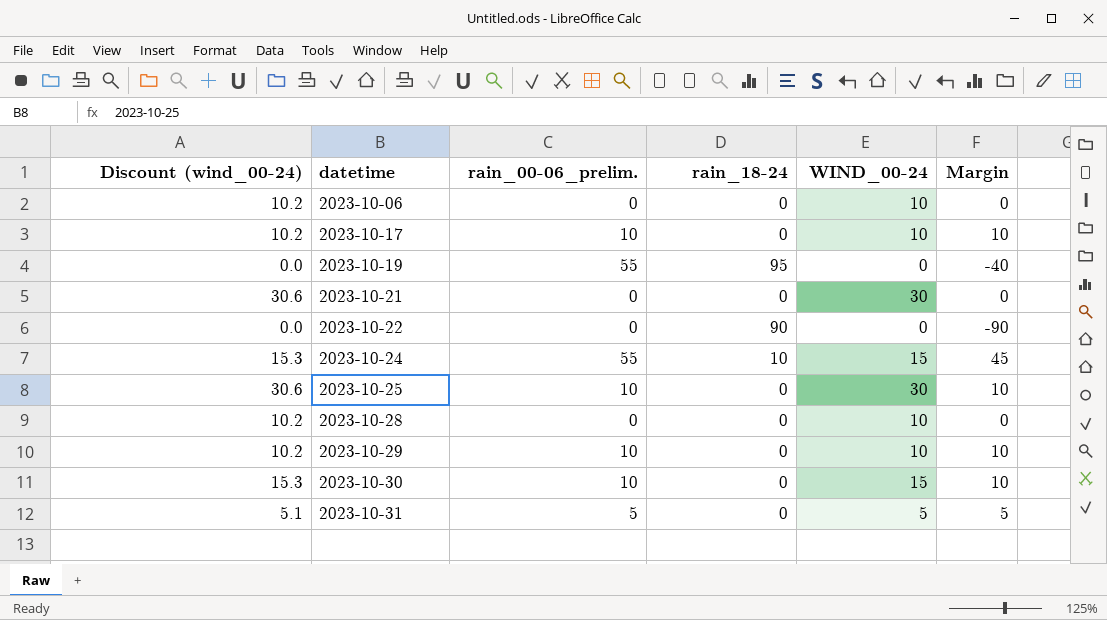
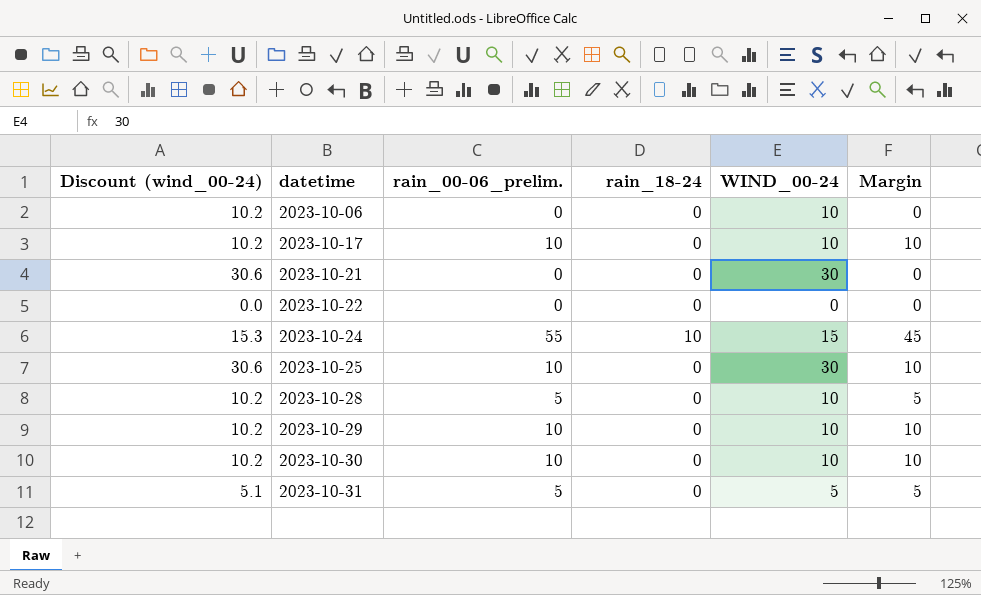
row 2023-10-19: 0.0 | 55 | 95 | 0 | -40 -> none
2023-10-22 | rain_18-24: 90 -> 0
2023-10-22 | Margin: -90 -> 0
2023-10-28 | rain_00-06_prelim.: 0 -> 5
2023-10-28 | Margin: 0 -> 5
2023-10-30 | Discount (wind_00-24): 15.3 -> 10.2
2023-10-30 | WIND_00-24: 15 -> 10

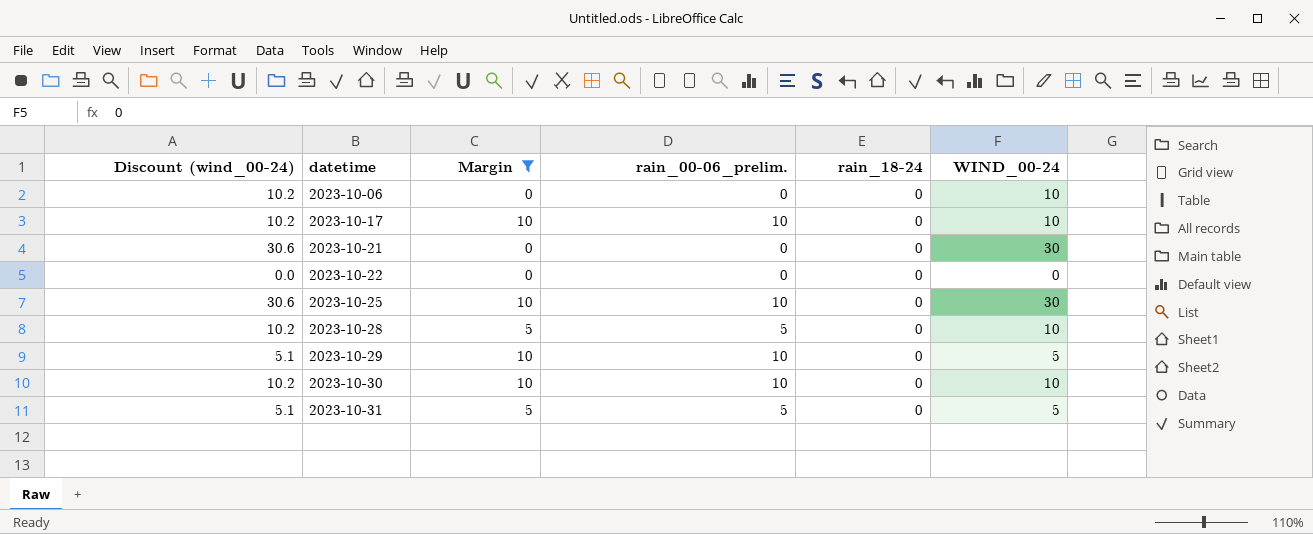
filter: none -> Margin != 45
column Margin | position: 6 -> 3
2023-10-29 | Discount (wind_00-24): 10.2 -> 5.1
2023-10-29 | WIND_00-24: 10 -> 5

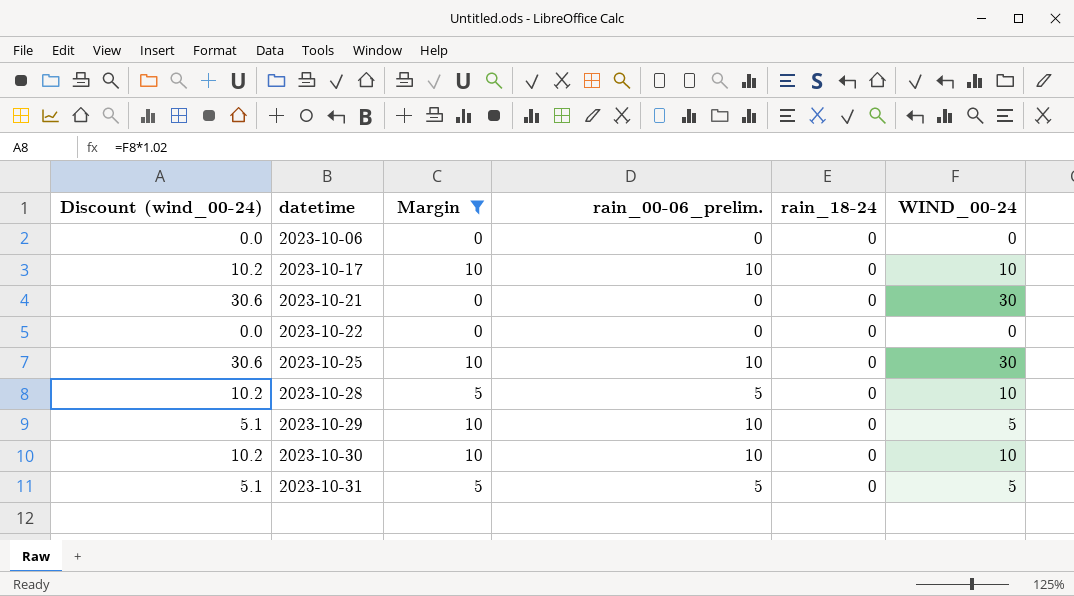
2023-10-06 | Discount (wind_00-24): 10.2 -> 0.0
2023-10-06 | WIND_00-24: 10 -> 0

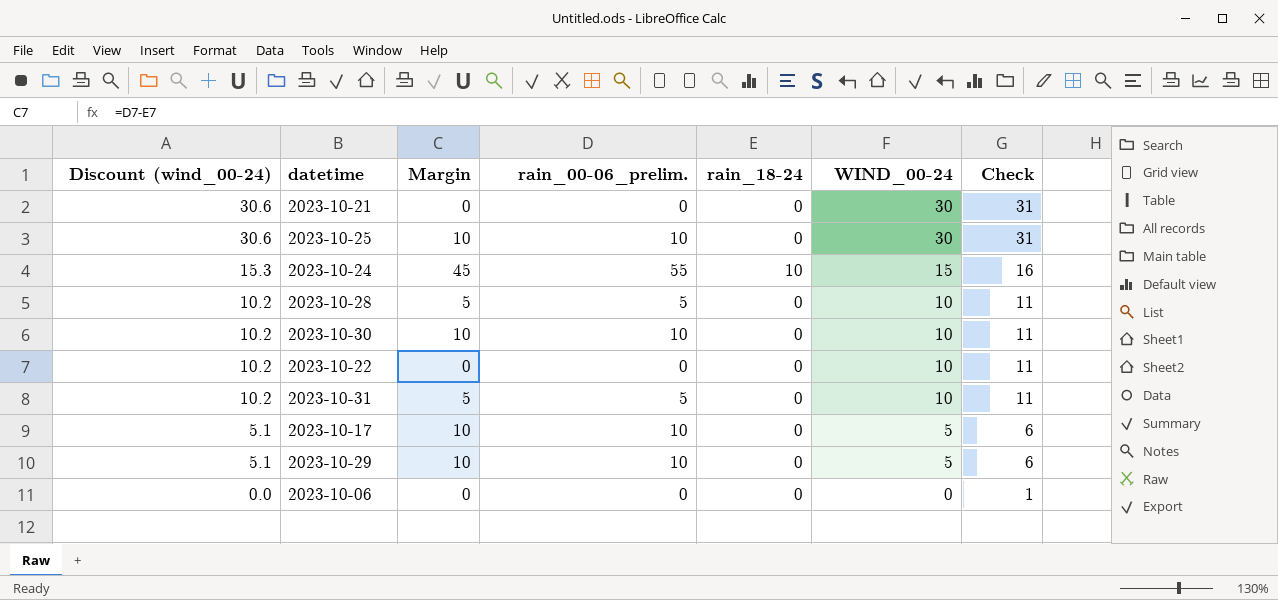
filter: Margin != 45 -> none
row order: datetime ascending -> Discount (wind_00-24) descending
column Check | formula: none -> [WIND_00-24] + 1
2023-10-22 | Discount (wind_00-24): 0.0 -> 10.2
2023-10-22 | WIND_00-24: 0 -> 10
2023-10-31 | Discount (wind_00-24): 5.1 -> 10.2
2023-10-31 | WIND_00-24: 5 -> 10
2023-10-17 | Discount (wind_00-24): 10.2 -> 5.1
2023-10-17 | WIND_00-24: 10 -> 5

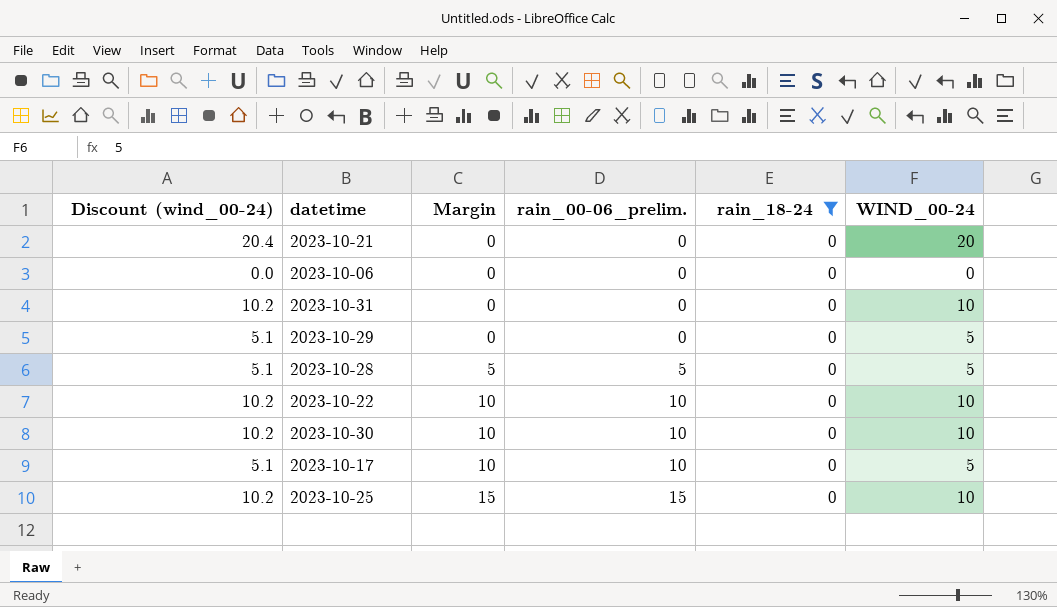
filter: none -> rain_18-24 = 0
row order: Discount (wind_00-24) descending -> Margin ascending
column Check | formula: [WIND_00-24] + 1 -> none
2023-10-21 | Discount (wind_00-24): 30.6 -> 20.4
2023-10-21 | WIND_00-24: 30 -> 20
2023-10-31 | Margin: 5 -> 0
2023-10-31 | rain_00-06_prelim.: 5 -> 0
2023-10-29 | Margin: 10 -> 0
2023-10-29 | rain_00-06_prelim.: 10 -> 0
2023-10-28 | Discount (wind_00-24): 10.2 -> 5.1
2023-10-28 | WIND_00-24: 10 -> 5
2023-10-22 | Margin: 0 -> 10
2023-10-22 | rain_00-06_prelim.: 0 -> 10
2023-10-25 | Discount (wind_00-24): 30.6 -> 10.2
2023-10-25 | Margin: 10 -> 15
2023-10-25 | rain_00-06_prelim.: 10 -> 15
2023-10-25 | WIND_00-24: 30 -> 10

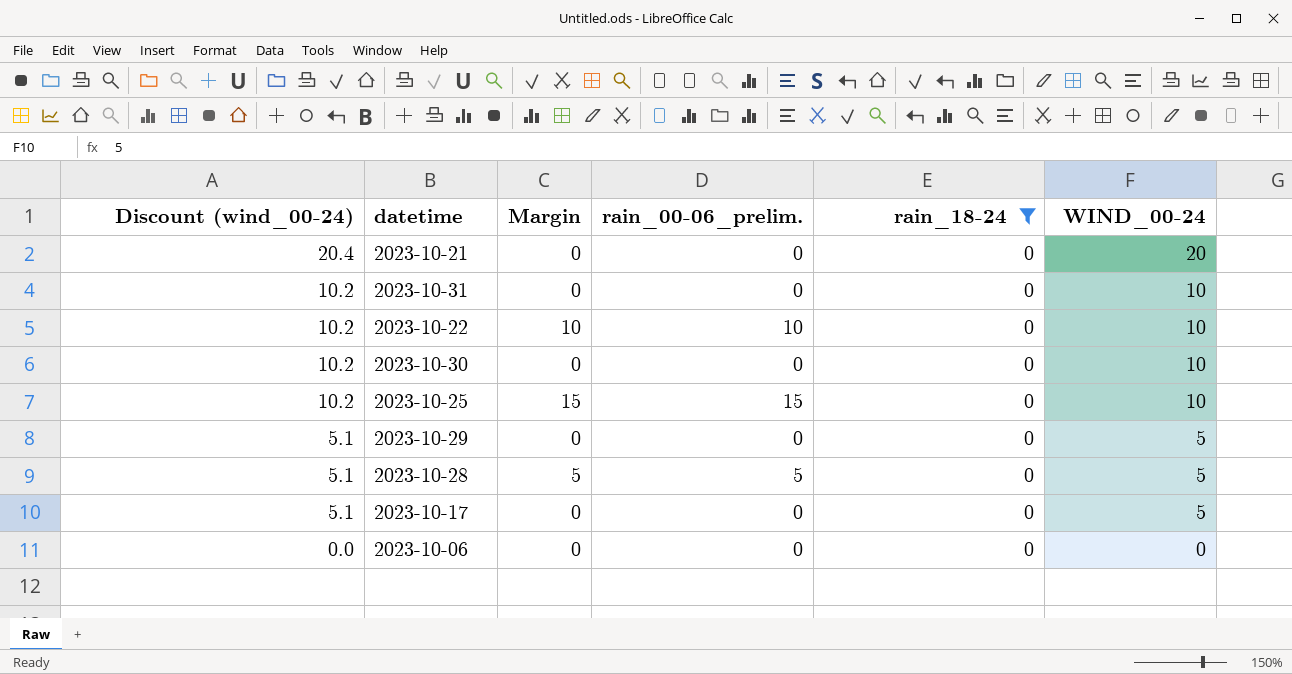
row order: Margin ascending -> Discount (wind_00-24) descending
2023-10-30 | Margin: 10 -> 0
2023-10-30 | rain_00-06_prelim.: 10 -> 0
2023-10-17 | Margin: 10 -> 0
2023-10-17 | rain_00-06_prelim.: 10 -> 0

